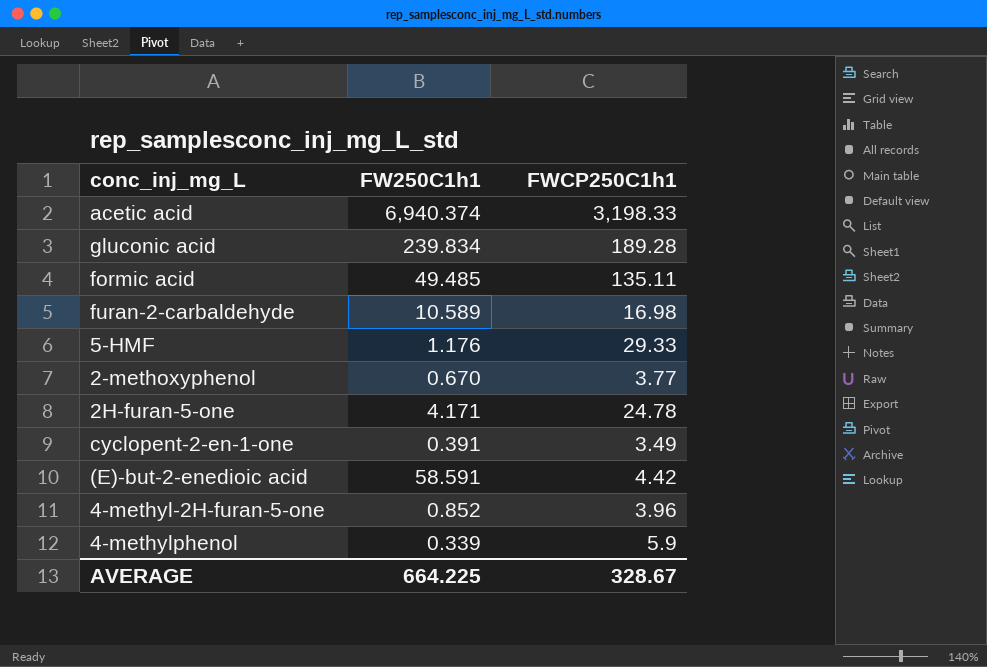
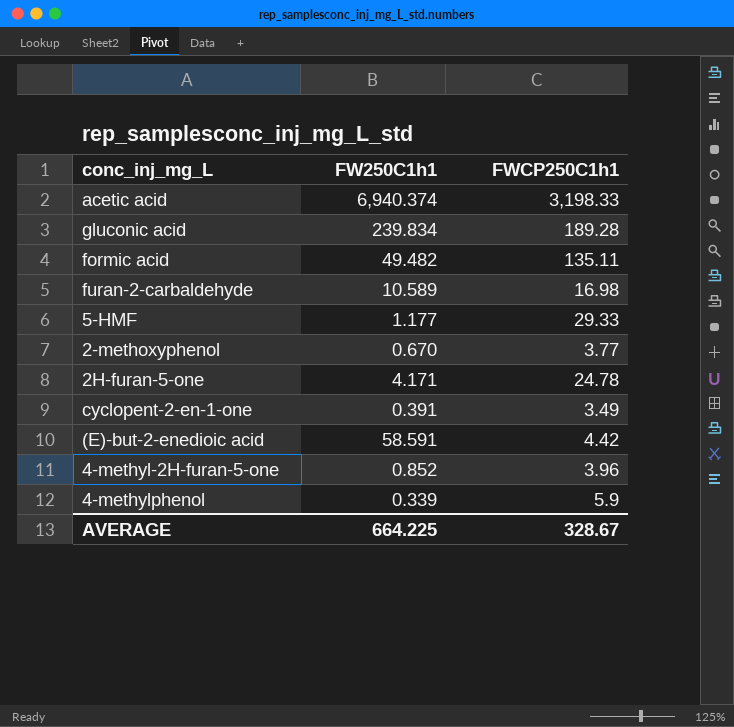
formic acid | FW250C1h1: 49.485 -> 49.482
5-HMF | FW250C1h1: 1.176 -> 1.177

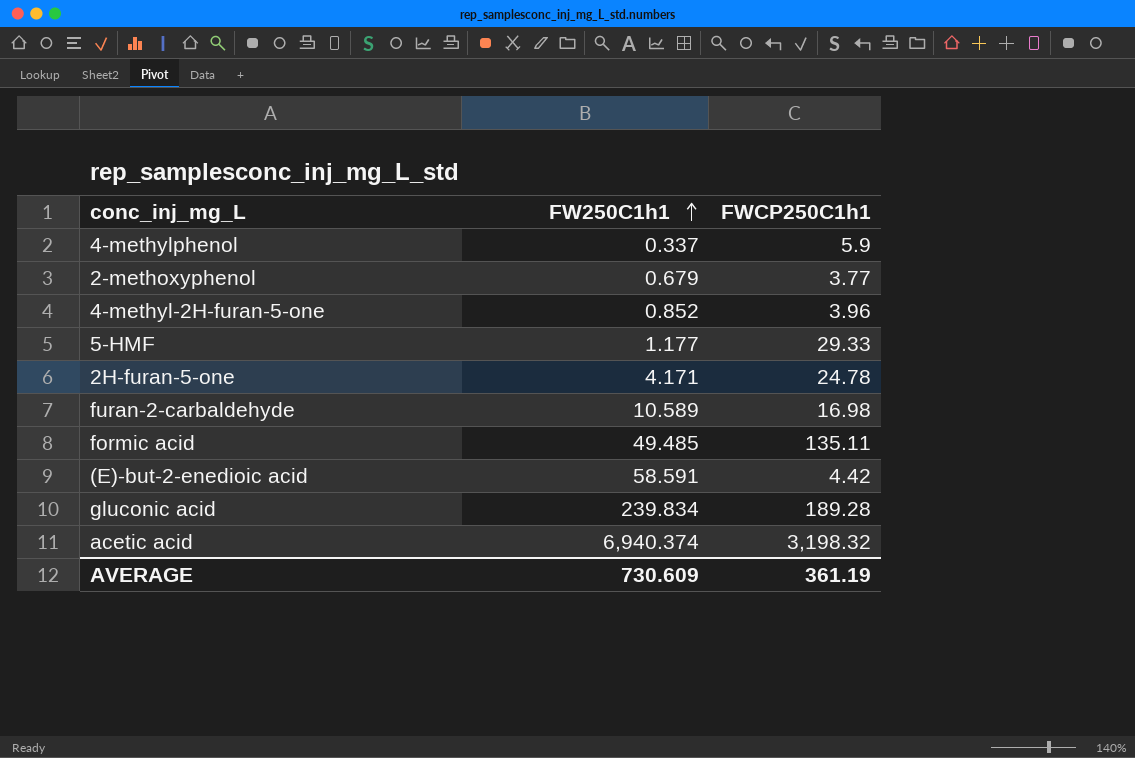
row order: none -> FW250C1h1 ascending
row cyclopent-2-en-1-one: 0.391 | 3.49 -> none
4-methylphenol | FW250C1h1: 0.339 -> 0.337
2-methoxyphenol | FW250C1h1: 0.670 -> 0.679
formic acid | FW250C1h1: 49.482 -> 49.485
acetic acid | FWCP250C1h1: 3,198.33 -> 3,198.32
AVERAGE | FW250C1h1: 664.225 -> 730.609
AVERAGE | FWCP250C1h1: 328.67 -> 361.19

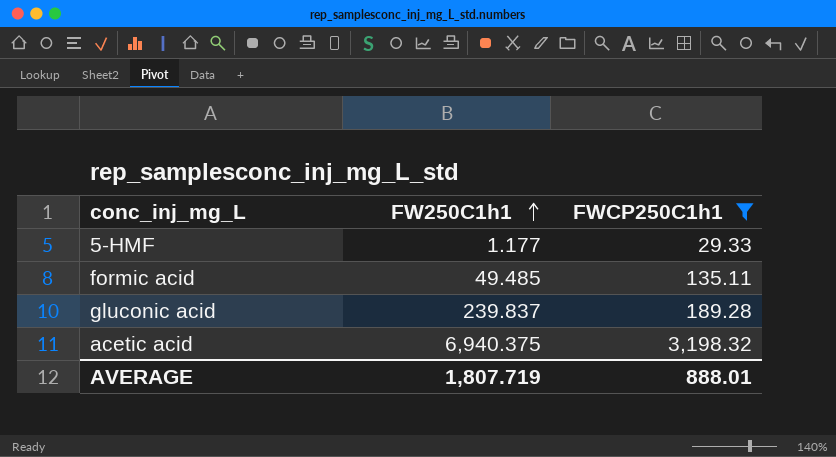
filter: none -> FWCP250C1h1 >= 29.33
gluconic acid | FW250C1h1: 239.834 -> 239.837
acetic acid | FW250C1h1: 6,940.374 -> 6,940.375
AVERAGE | FW250C1h1: 730.609 -> 1,807.719
AVERAGE | FWCP250C1h1: 361.19 -> 888.01

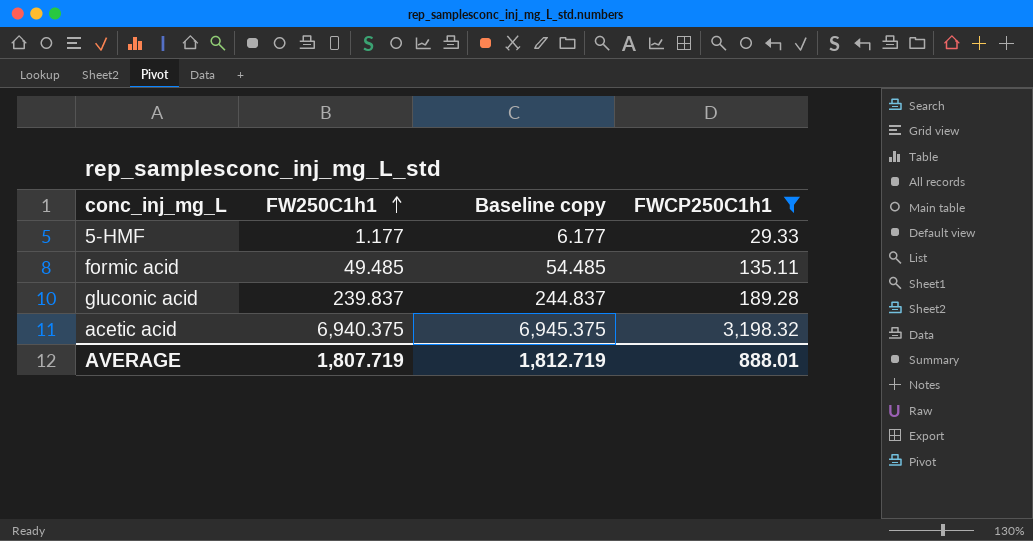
column Baseline copy | formula: none -> [FW250C1h1] + 5

